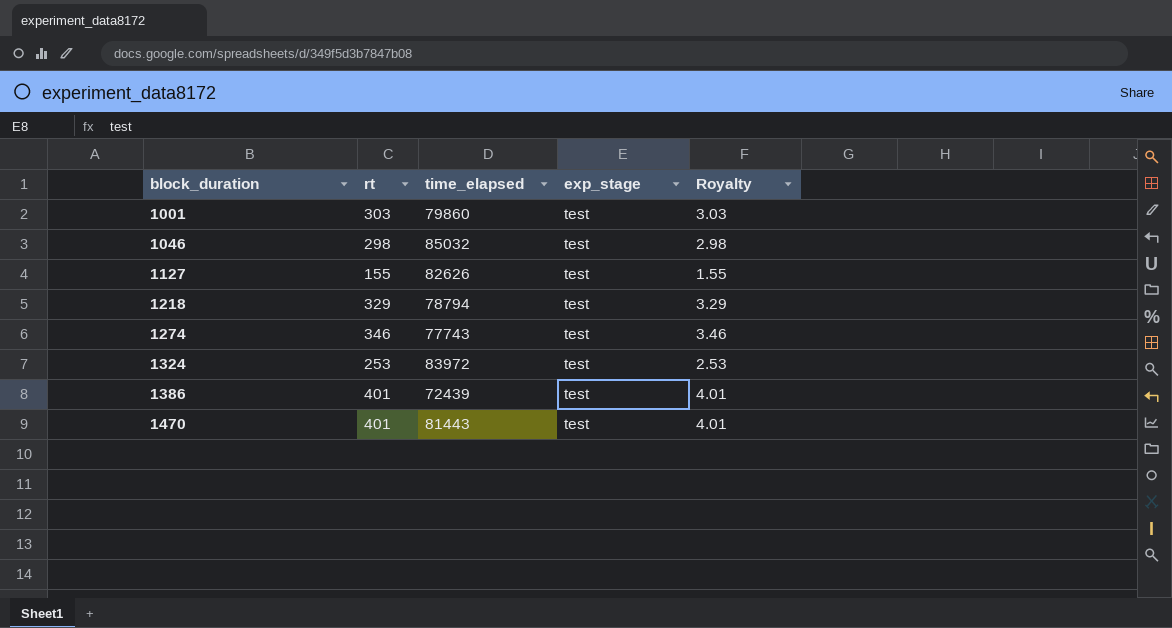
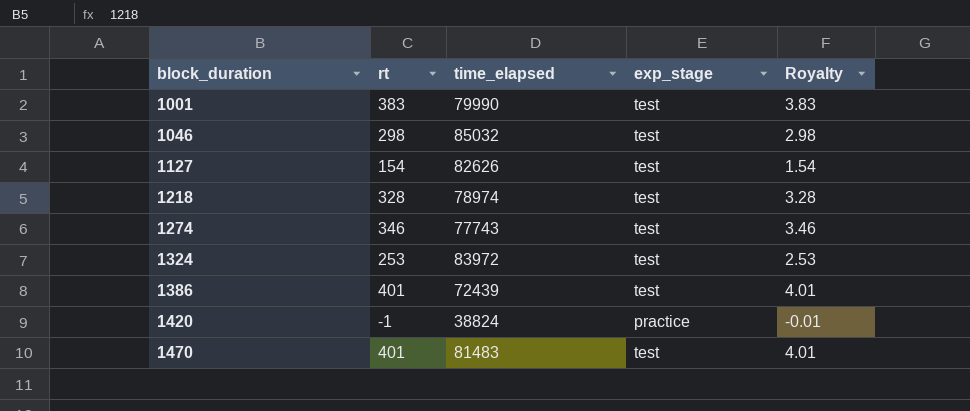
1001 | rt: 303 -> 383
1001 | time_elapsed: 79860 -> 79990
1001 | Royalty: 3.03 -> 3.83
1127 | rt: 155 -> 154
1127 | Royalty: 1.55 -> 1.54
1218 | rt: 329 -> 328
1218 | time_elapsed: 78794 -> 78974
1218 | Royalty: 3.29 -> 3.28
row 1420: none -> -1 | 38824 | practice | -0.01
1470 | time_elapsed: 81443 -> 81483

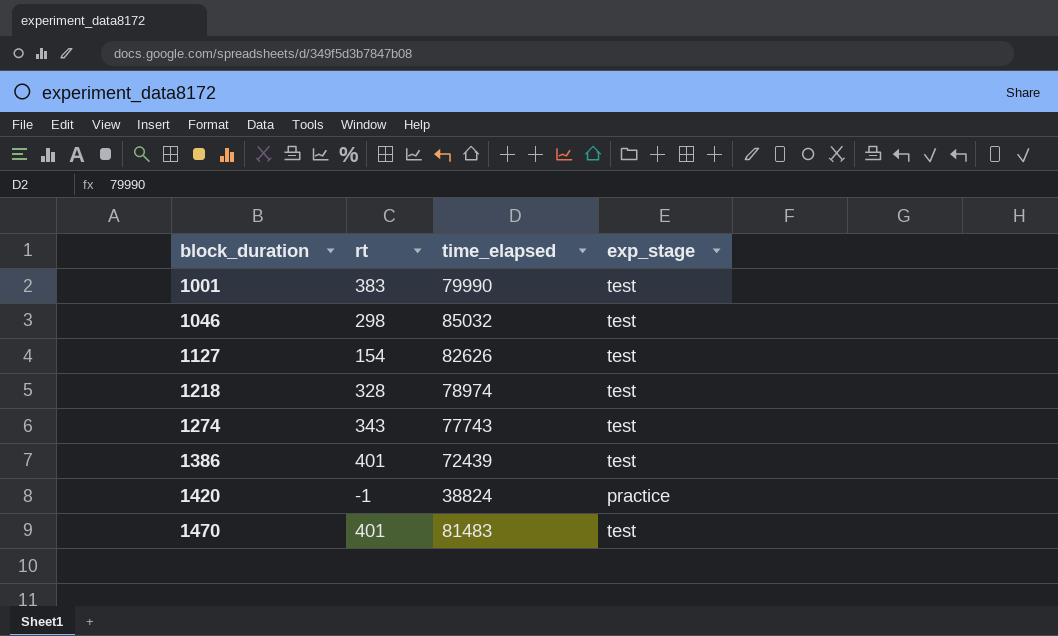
column Royalty | formula: [rt] * 0.01 -> none
row 1324: 253 | 83972 | test | 2.53 -> none
1274 | rt: 346 -> 343

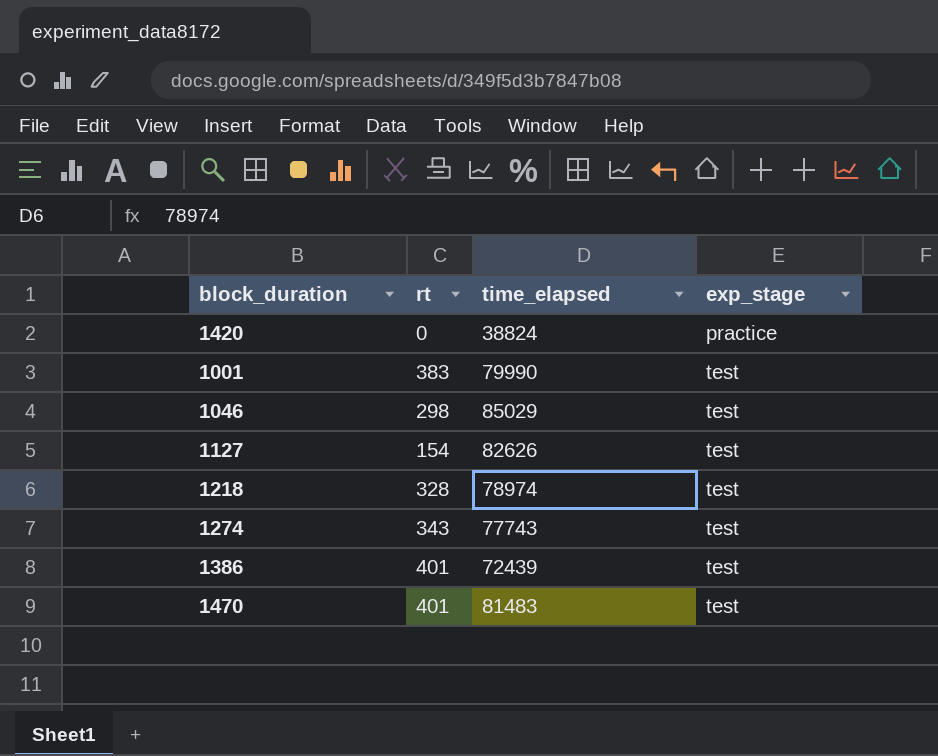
row order: block_duration ascending -> exp_stage ascending
1420 | rt: -1 -> 0
1046 | time_elapsed: 85032 -> 85029

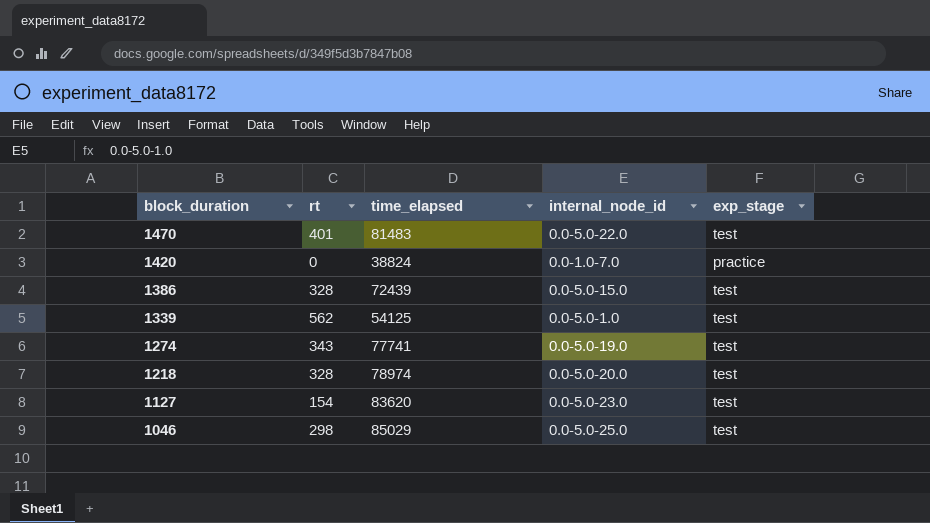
row order: exp_stage ascending -> block_duration descending
column internal_node_id | position: none -> 4
row 1001: 383 | 79990 | test -> none
1386 | rt: 401 -> 328
row 1339: none -> 562 | 54125 | 0.0-5.0-1.0 | test
1274 | time_elapsed: 77743 -> 77741
1127 | time_elapsed: 82626 -> 83620

